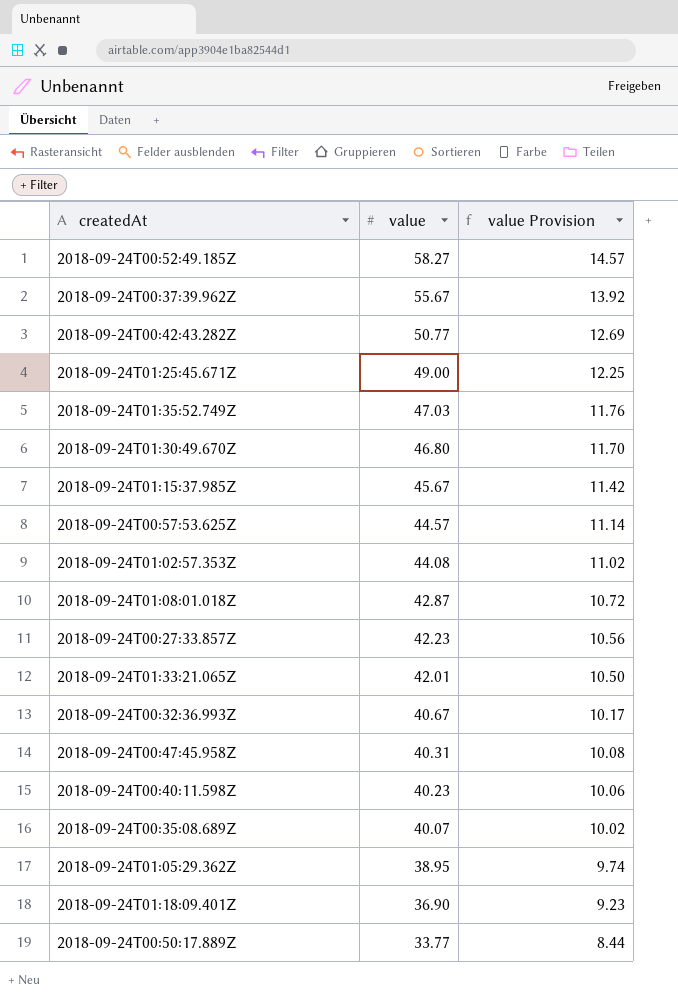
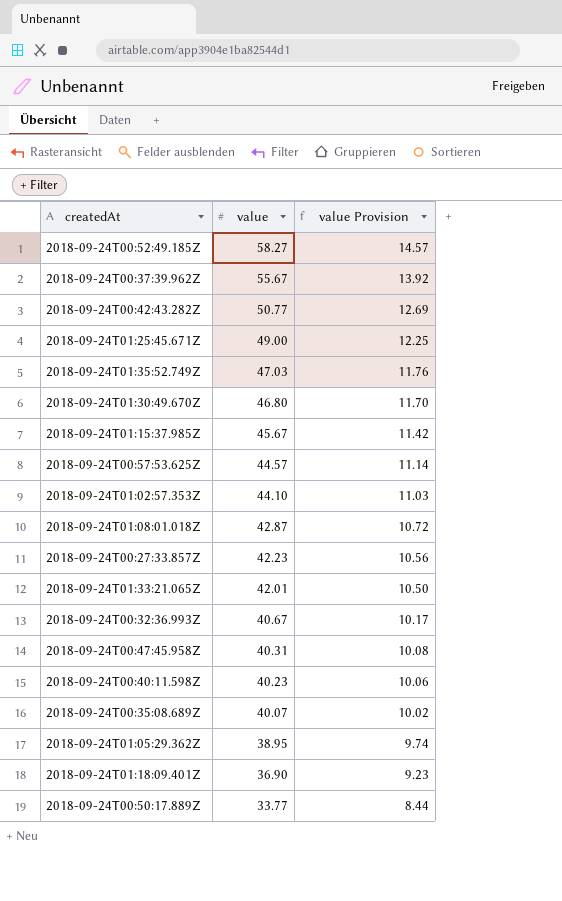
2018-09-24T01:02:57.353Z | value: 44.08 -> 44.10
2018-09-24T01:02:57.353Z | value Provision: 11.02 -> 11.03

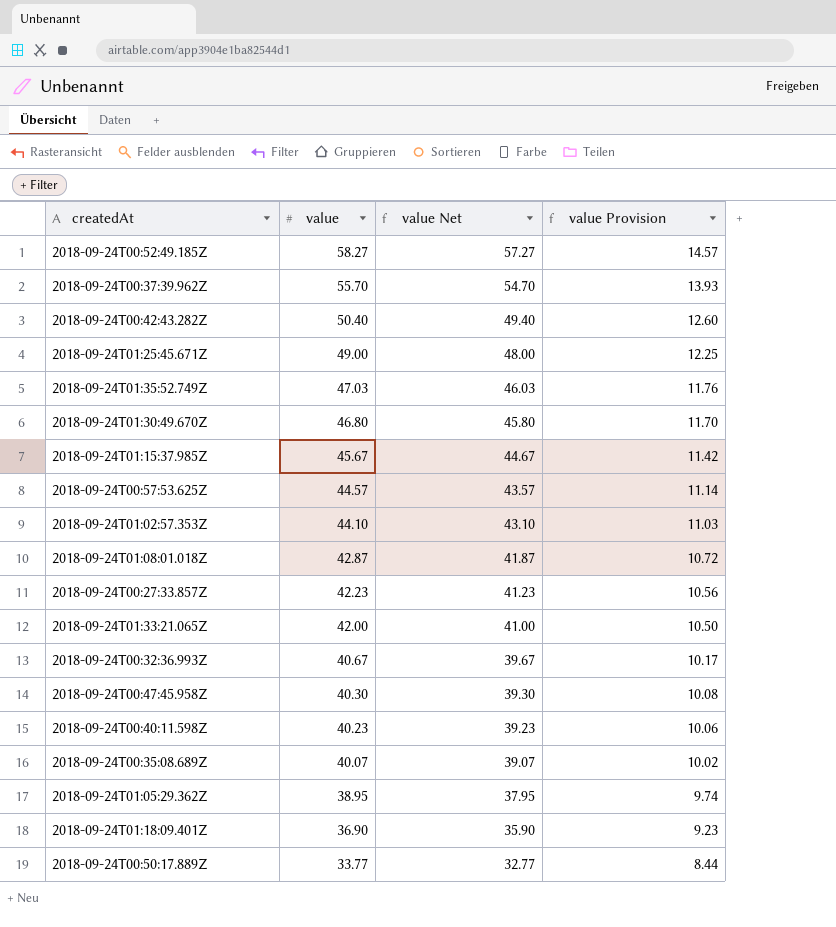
column value Net | formula: none -> [value] - 1
2018-09-24T00:37:39.962Z | value: 55.67 -> 55.70
2018-09-24T00:37:39.962Z | value Provision: 13.92 -> 13.93
2018-09-24T00:42:43.282Z | value: 50.77 -> 50.40
2018-09-24T00:42:43.282Z | value Provision: 12.69 -> 12.60
2018-09-24T01:33:21.065Z | value: 42.01 -> 42.00
2018-09-24T00:47:45.958Z | value: 40.31 -> 40.30

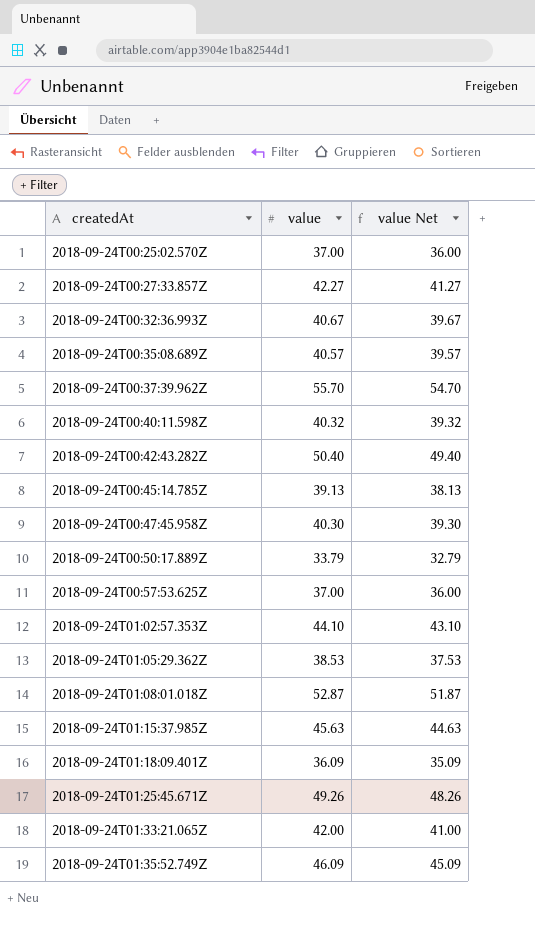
row order: value descending -> createdAt ascending
column value Provision | formula: [value] * 0.25 -> none
row 2018-09-24T00:52:49.185Z: 58.27 | 57.27 | 14.57 -> none
row 2018-09-24T01:30:49.670Z: 46.80 | 45.80 | 11.70 -> none
row 2018-09-24T00:25:02.570Z: none -> 37.00 | 36.00
2018-09-24T00:27:33.857Z | value: 42.23 -> 42.27
2018-09-24T00:27:33.857Z | value Net: 41.23 -> 41.27
2018-09-24T00:35:08.689Z | value: 40.07 -> 40.57
2018-09-24T00:35:08.689Z | value Net: 39.07 -> 39.57
2018-09-24T00:40:11.598Z | value: 40.23 -> 40.32
2018-09-24T00:40:11.598Z | value Net: 39.23 -> 39.32
row 2018-09-24T00:45:14.785Z: none -> 39.13 | 38.13
2018-09-24T00:50:17.889Z | value: 33.77 -> 33.79
2018-09-24T00:50:17.889Z | value Net: 32.77 -> 32.79
2018-09-24T00:57:53.625Z | value: 44.57 -> 37.00
2018-09-24T00:57:53.625Z | value Net: 43.57 -> 36.00
2018-09-24T01:05:29.362Z | value: 38.95 -> 38.53
2018-09-24T01:05:29.362Z | value Net: 37.95 -> 37.53
2018-09-24T01:08:01.018Z | value: 42.87 -> 52.87
2018-09-24T01:08:01.018Z | value Net: 41.87 -> 51.87
2018-09-24T01:15:37.985Z | value: 45.67 -> 45.63
2018-09-24T01:15:37.985Z | value Net: 44.67 -> 44.63
2018-09-24T01:18:09.401Z | value: 36.90 -> 36.09
2018-09-24T01:18:09.401Z | value Net: 35.90 -> 35.09
2018-09-24T01:25:45.671Z | value: 49.00 -> 49.26
2018-09-24T01:25:45.671Z | value Net: 48.00 -> 48.26
2018-09-24T01:35:52.749Z | value: 47.03 -> 46.09
2018-09-24T01:35:52.749Z | value Net: 46.03 -> 45.09

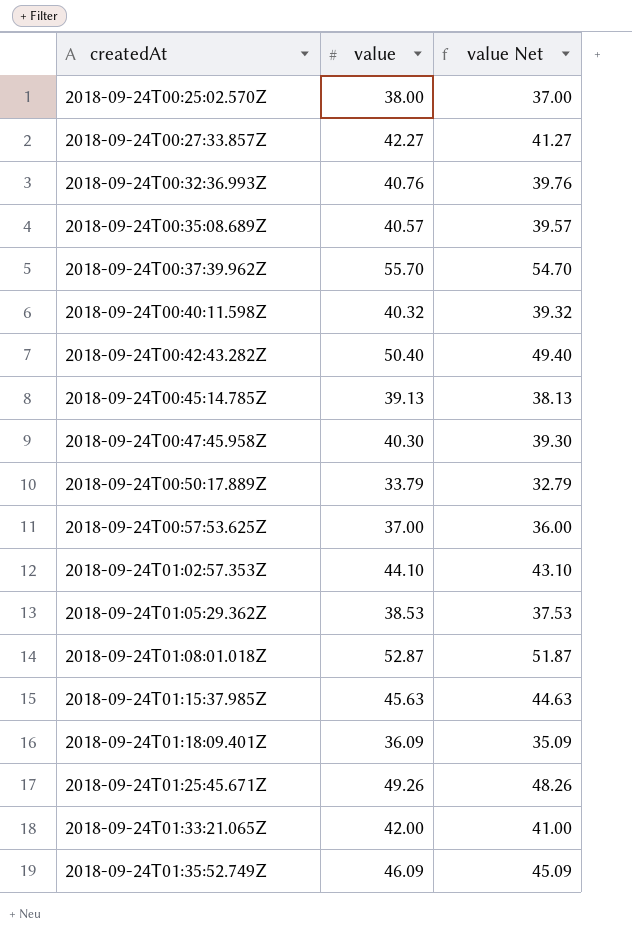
2018-09-24T00:25:02.570Z | value: 37.00 -> 38.00
2018-09-24T00:25:02.570Z | value Net: 36.00 -> 37.00
2018-09-24T00:32:36.993Z | value: 40.67 -> 40.76
2018-09-24T00:32:36.993Z | value Net: 39.67 -> 39.76

